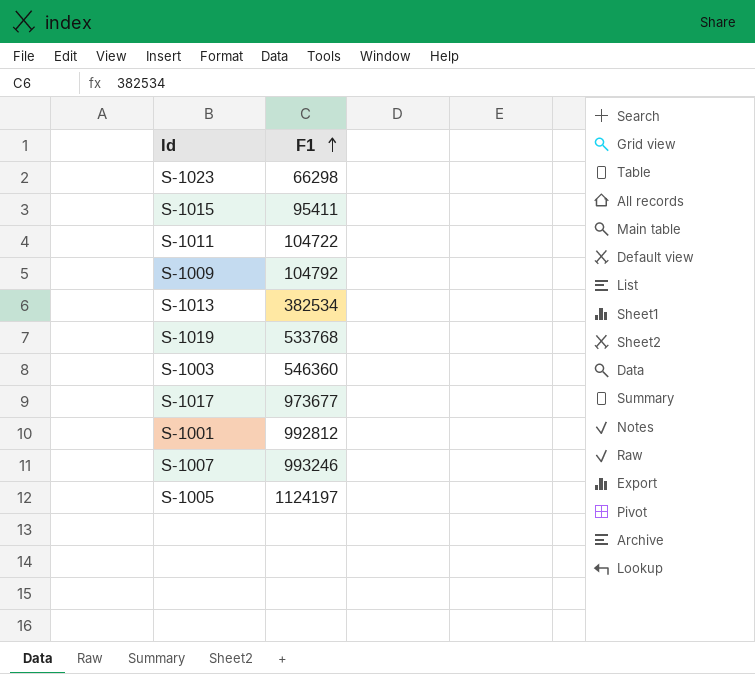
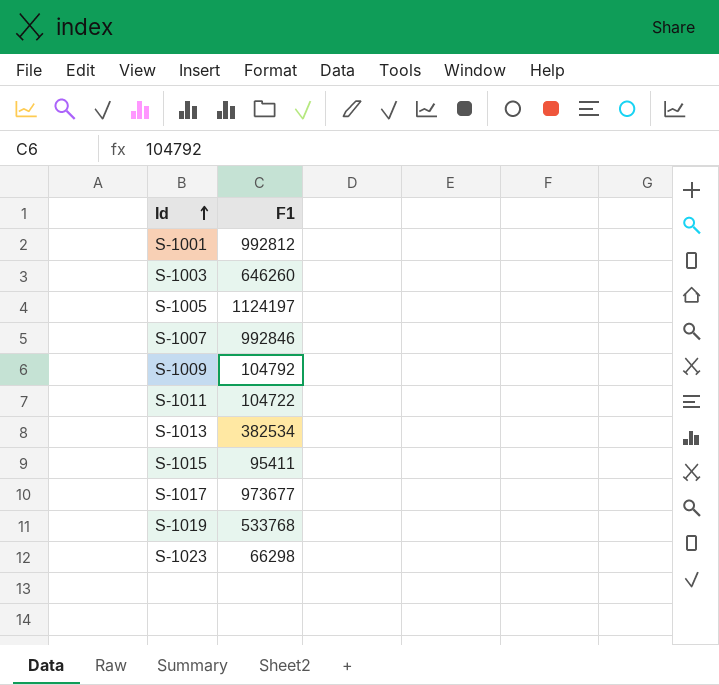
row order: F1 ascending -> Id ascending
S-1003 | F1: 546360 -> 646260
S-1007 | F1: 993246 -> 992846

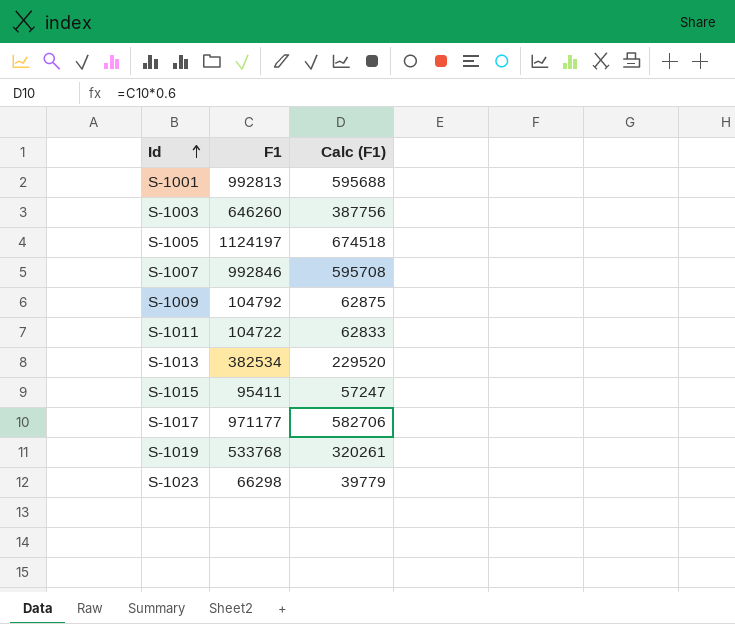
column Calc (F1) | formula: none -> [F1] * 0.6
S-1001 | F1: 992812 -> 992813
S-1017 | F1: 973677 -> 971177

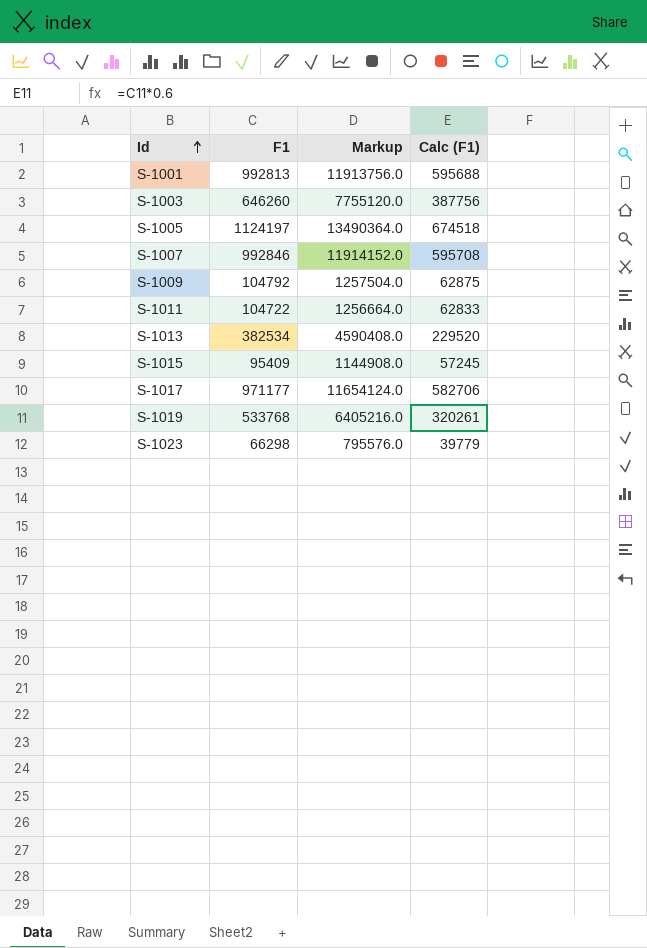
column Markup | formula: none -> [F1] * 12
S-1015 | F1: 95411 -> 95409
S-1015 | Calc (F1): 57247 -> 57245

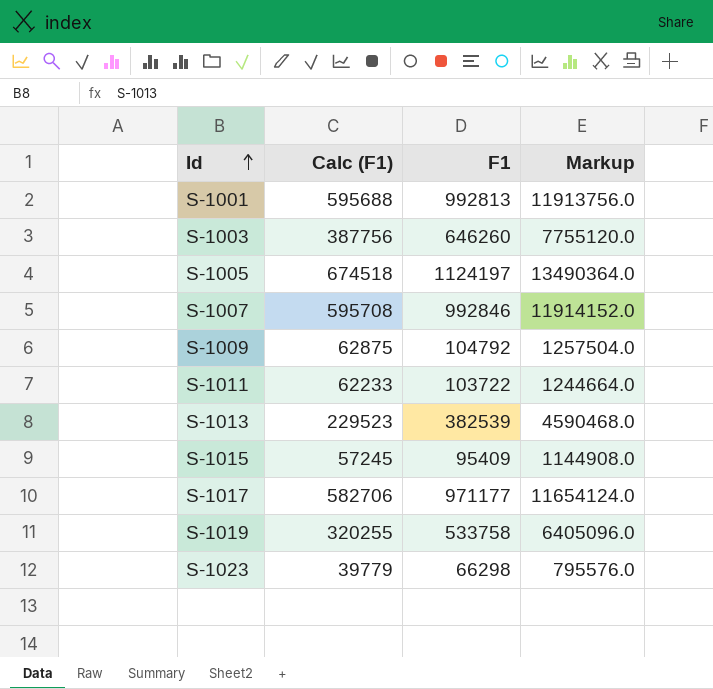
column Calc (F1) | position: 4 -> 2
S-1011 | Calc (F1): 62833 -> 62233
S-1011 | F1: 104722 -> 103722
S-1011 | Markup: 1256664.0 -> 1244664.0
S-1013 | Calc (F1): 229520 -> 229523
S-1013 | F1: 382534 -> 382539
S-1013 | Markup: 4590408.0 -> 4590468.0
S-1019 | Calc (F1): 320261 -> 320255
S-1019 | F1: 533768 -> 533758
S-1019 | Markup: 6405216.0 -> 6405096.0

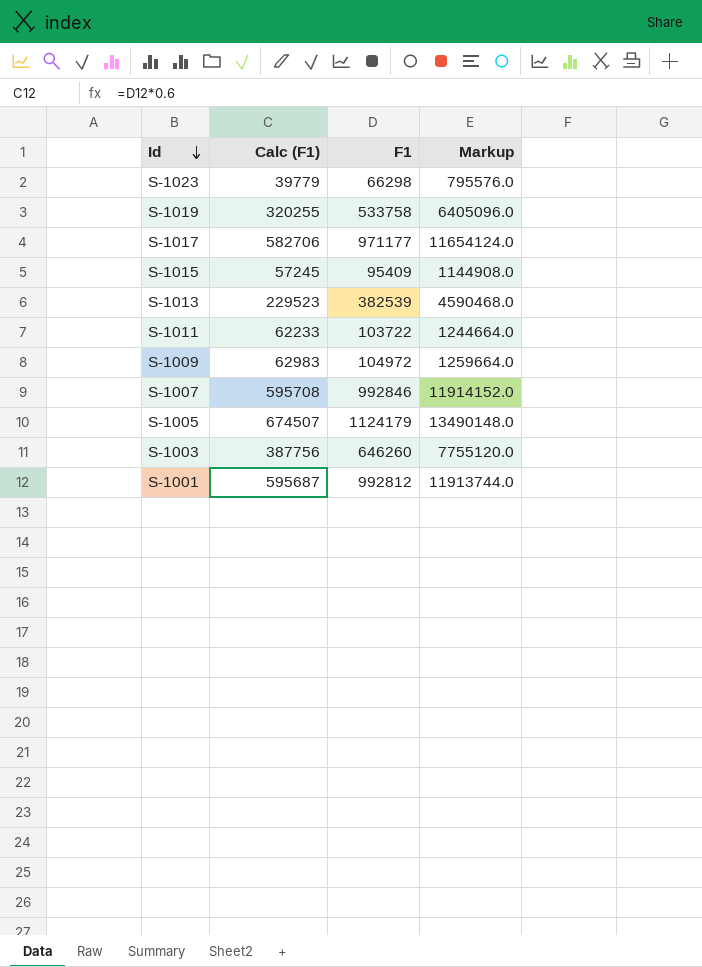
row order: Id ascending -> Id descending
S-1009 | Calc (F1): 62875 -> 62983
S-1009 | F1: 104792 -> 104972
S-1009 | Markup: 1257504.0 -> 1259664.0
S-1005 | Calc (F1): 674518 -> 674507
S-1005 | F1: 1124197 -> 1124179
S-1005 | Markup: 13490364.0 -> 13490148.0
S-1001 | Calc (F1): 595688 -> 595687
S-1001 | F1: 992813 -> 992812
S-1001 | Markup: 11913756.0 -> 11913744.0

